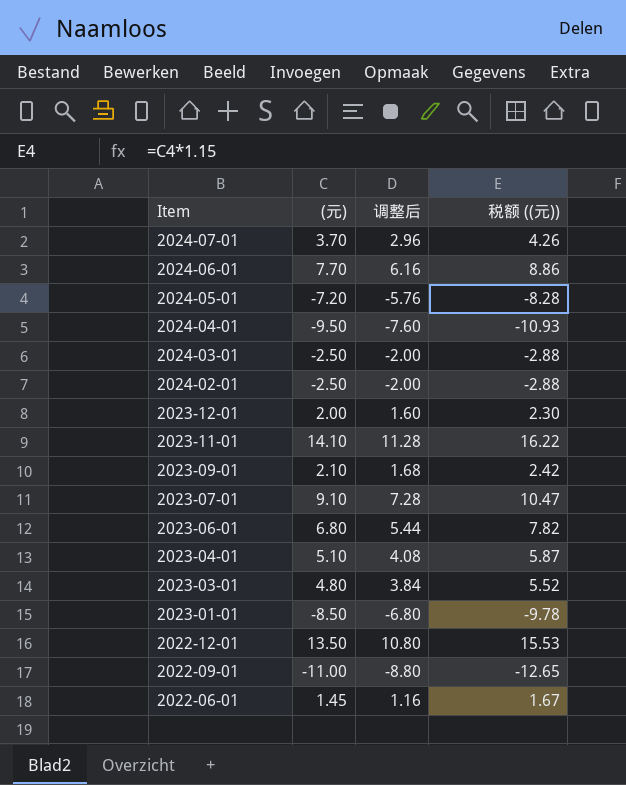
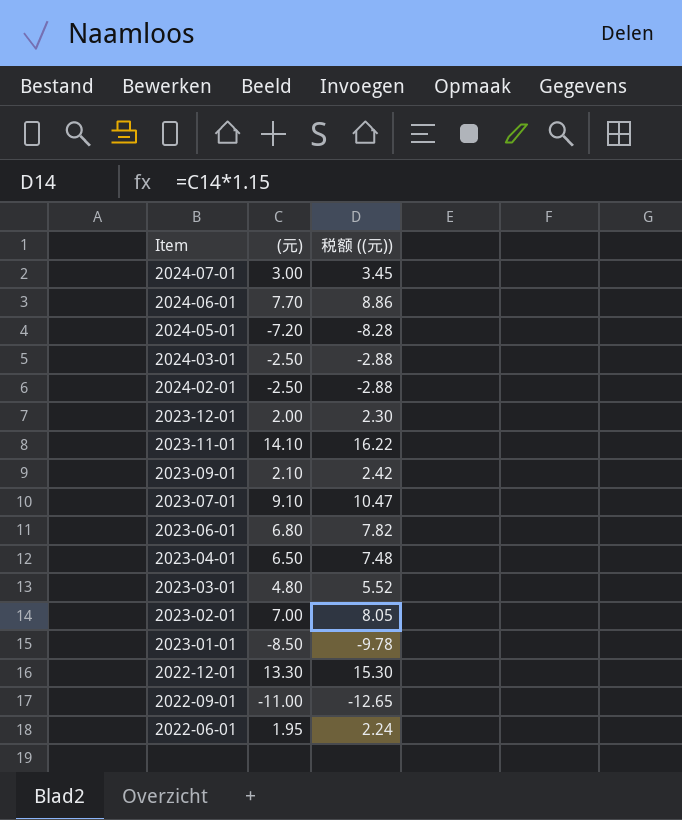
column 调整后 | formula: [(元)] * 0.8 -> none
row 2024-04-01: -9.50 | -7.60 | -10.93 -> none
2024-07-01 | (元): 3.70 -> 3.00
2024-07-01 | 税额 ((元)): 4.26 -> 3.45
2023-04-01 | (元): 5.10 -> 6.50
2023-04-01 | 税额 ((元)): 5.87 -> 7.48
row 2023-02-01: none -> 7.00 | 8.05
2022-12-01 | (元): 13.50 -> 13.30
2022-12-01 | 税额 ((元)): 15.53 -> 15.30
2022-06-01 | (元): 1.45 -> 1.95
2022-06-01 | 税额 ((元)): 1.67 -> 2.24

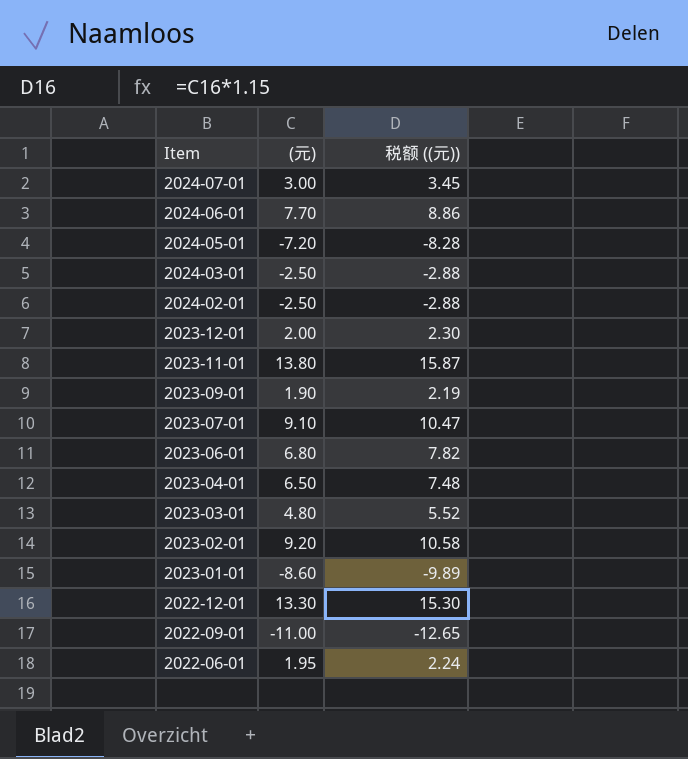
2023-11-01 | (元): 14.10 -> 13.80
2023-11-01 | 税额 ((元)): 16.22 -> 15.87
2023-09-01 | (元): 2.10 -> 1.90
2023-09-01 | 税额 ((元)): 2.42 -> 2.19
2023-02-01 | (元): 7.00 -> 9.20
2023-02-01 | 税额 ((元)): 8.05 -> 10.58
2023-01-01 | (元): -8.50 -> -8.60
2023-01-01 | 税额 ((元)): -9.78 -> -9.89

